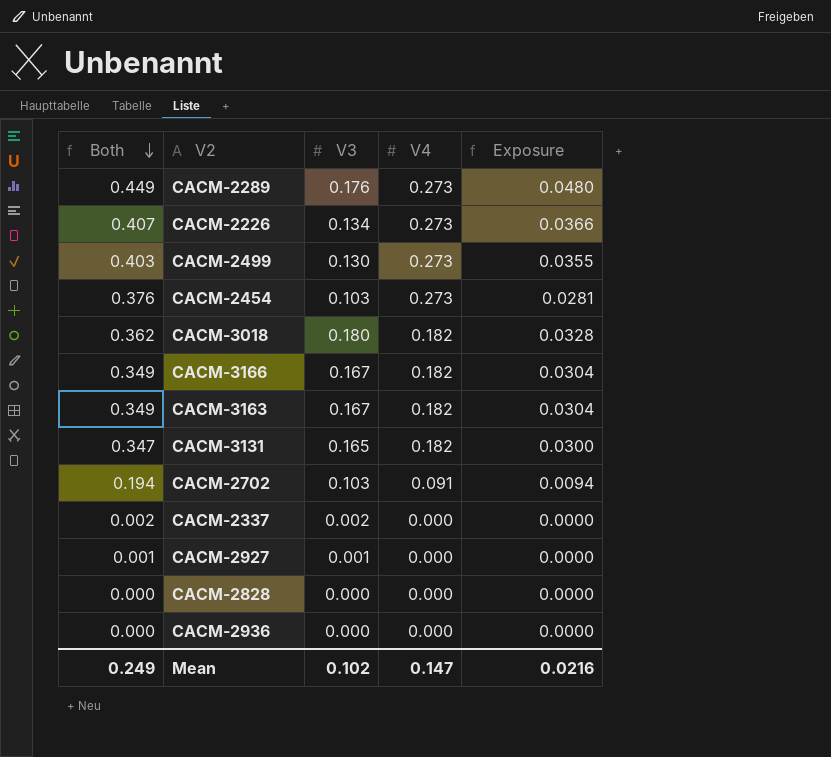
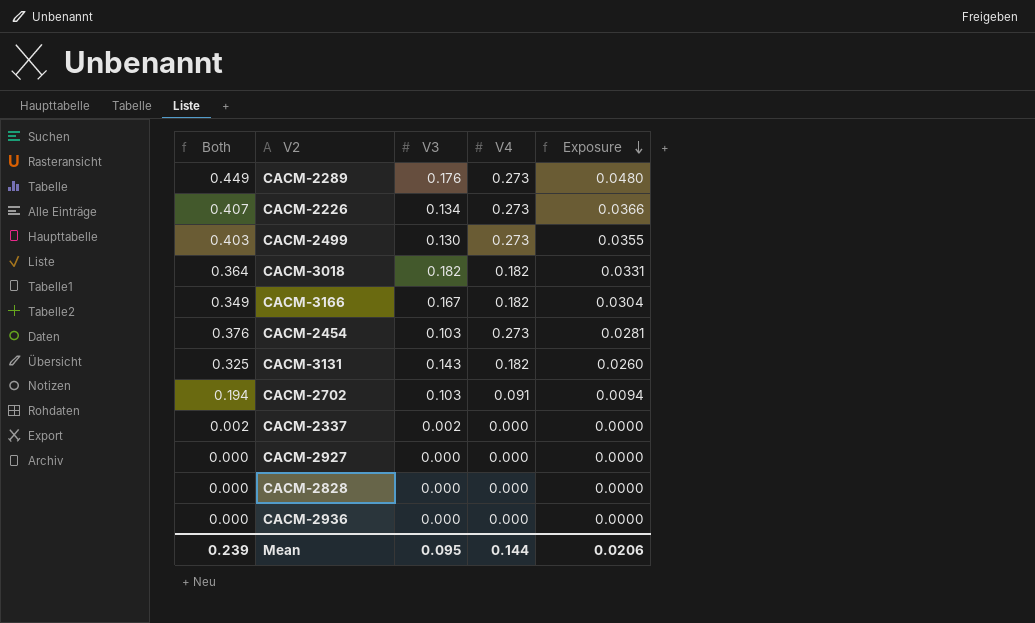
row order: Both descending -> Exposure descending
row CACM-3163: 0.349 | 0.167 | 0.182 | 0.0304 -> none
CACM-3018 | Both: 0.362 -> 0.364
CACM-3018 | V3: 0.180 -> 0.182
CACM-3018 | Exposure: 0.0328 -> 0.0331
CACM-3131 | Both: 0.347 -> 0.325
CACM-3131 | V3: 0.165 -> 0.143
CACM-3131 | Exposure: 0.0300 -> 0.0260
CACM-2927 | Both: 0.001 -> 0.000
CACM-2927 | V3: 0.001 -> 0.000
Mean | Both: 0.249 -> 0.239
Mean | V3: 0.102 -> 0.095
Mean | V4: 0.147 -> 0.144
Mean | Exposure: 0.0216 -> 0.0206

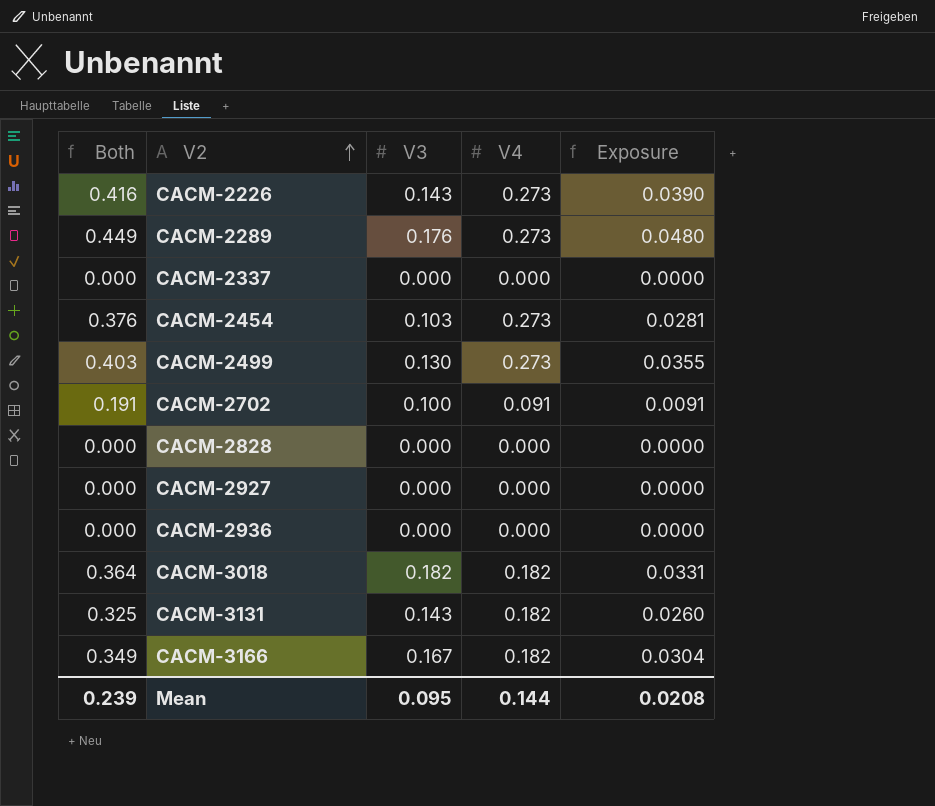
row order: Exposure descending -> V2 ascending
CACM-2226 | Both: 0.407 -> 0.416
CACM-2226 | V3: 0.134 -> 0.143
CACM-2226 | Exposure: 0.0366 -> 0.0390
CACM-2337 | Both: 0.002 -> 0.000
CACM-2337 | V3: 0.002 -> 0.000
CACM-2702 | Both: 0.194 -> 0.191
CACM-2702 | V3: 0.103 -> 0.100
CACM-2702 | Exposure: 0.0094 -> 0.0091
Mean | Exposure: 0.0206 -> 0.0208

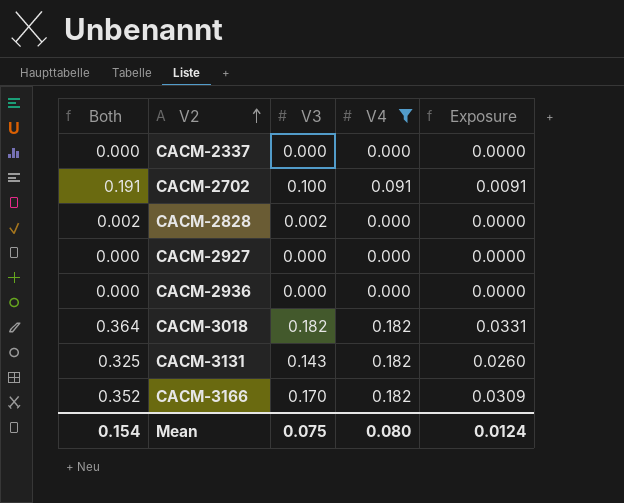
filter: none -> V4 != 0.273
CACM-2828 | Both: 0.000 -> 0.002
CACM-2828 | V3: 0.000 -> 0.002
CACM-3166 | Both: 0.349 -> 0.352
CACM-3166 | V3: 0.167 -> 0.170
CACM-3166 | Exposure: 0.0304 -> 0.0309
Mean | Both: 0.239 -> 0.154
Mean | V3: 0.095 -> 0.075
Mean | V4: 0.144 -> 0.080
Mean | Exposure: 0.0208 -> 0.0124

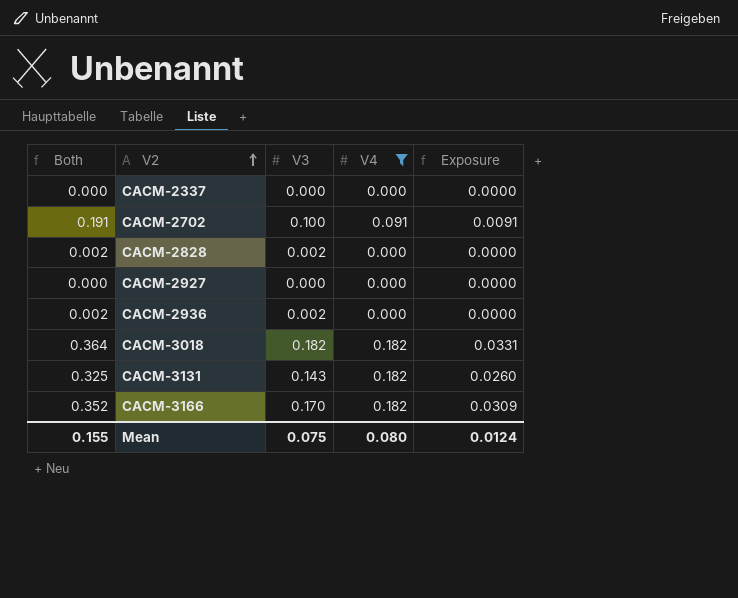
CACM-2936 | Both: 0.000 -> 0.002
CACM-2936 | V3: 0.000 -> 0.002
Mean | Both: 0.154 -> 0.155

